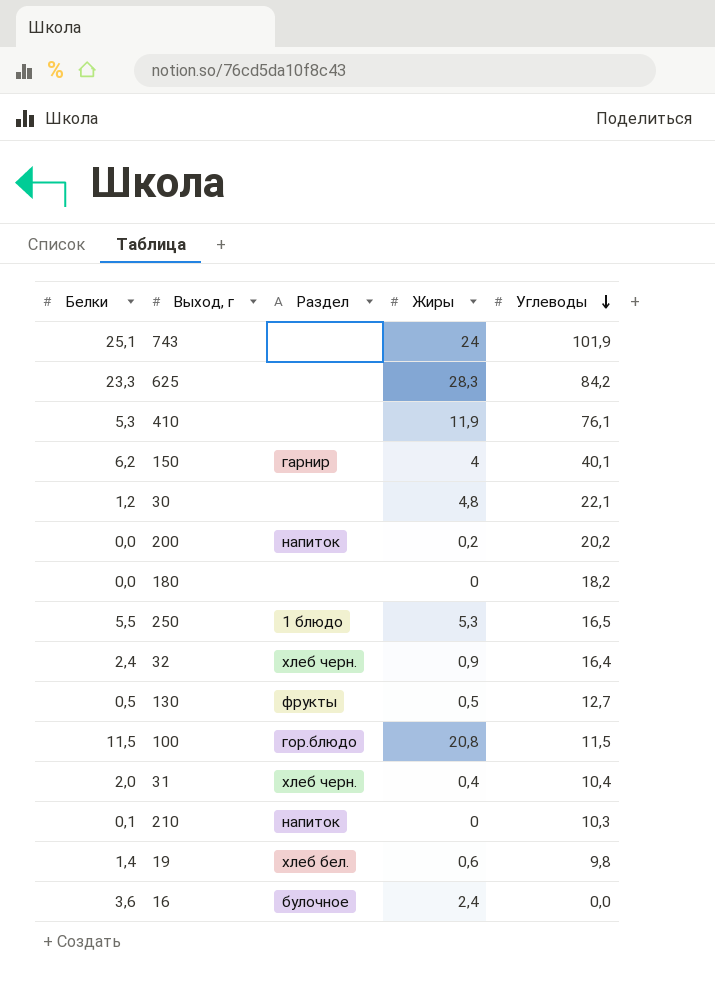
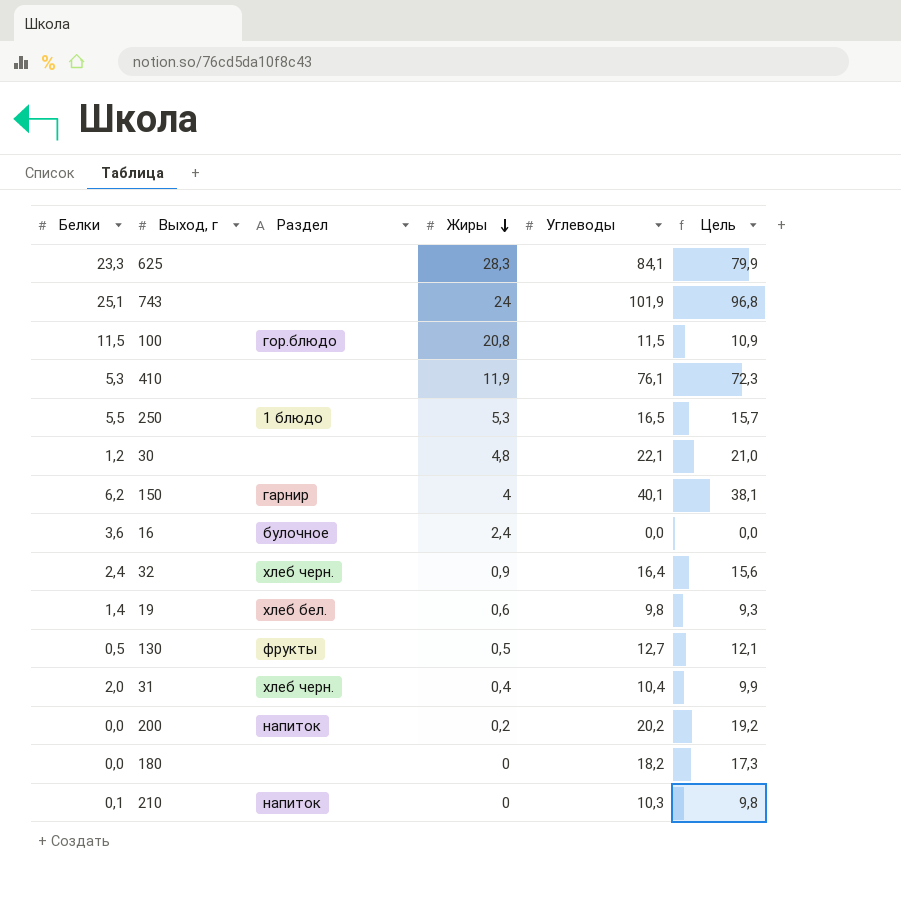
row order: Углеводы descending -> Жиры descending
column Цель | formula: none -> [Углеводы] * 0,95
625 | Углеводы: 84,2 -> 84,1

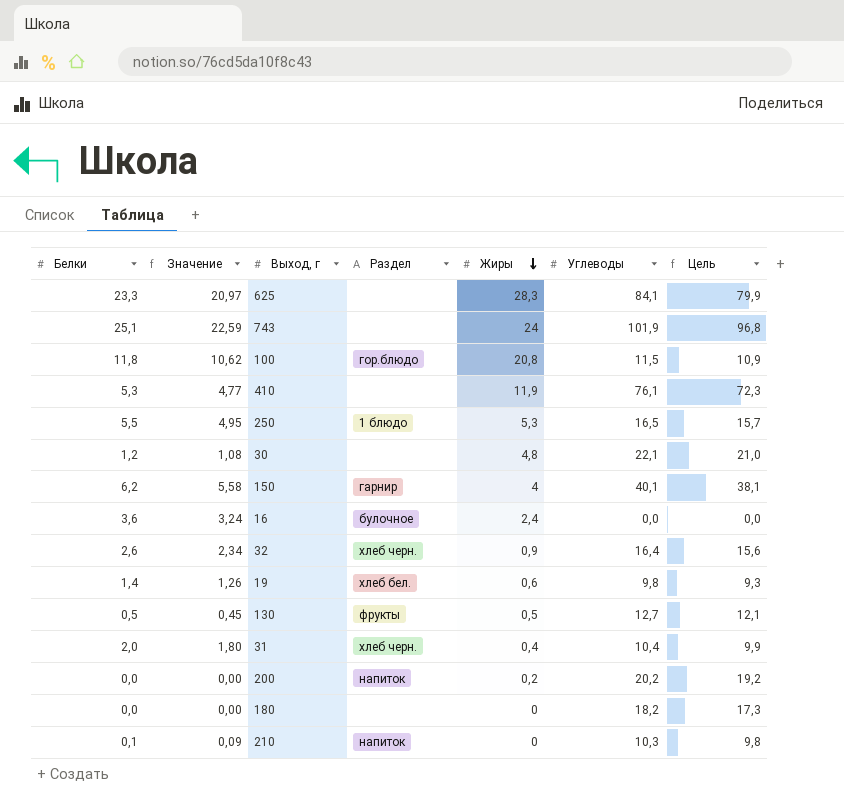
column Значение | formula: none -> [Белки] * 0,9
100 | Белки: 11,5 -> 11,8
32 | Белки: 2,4 -> 2,6

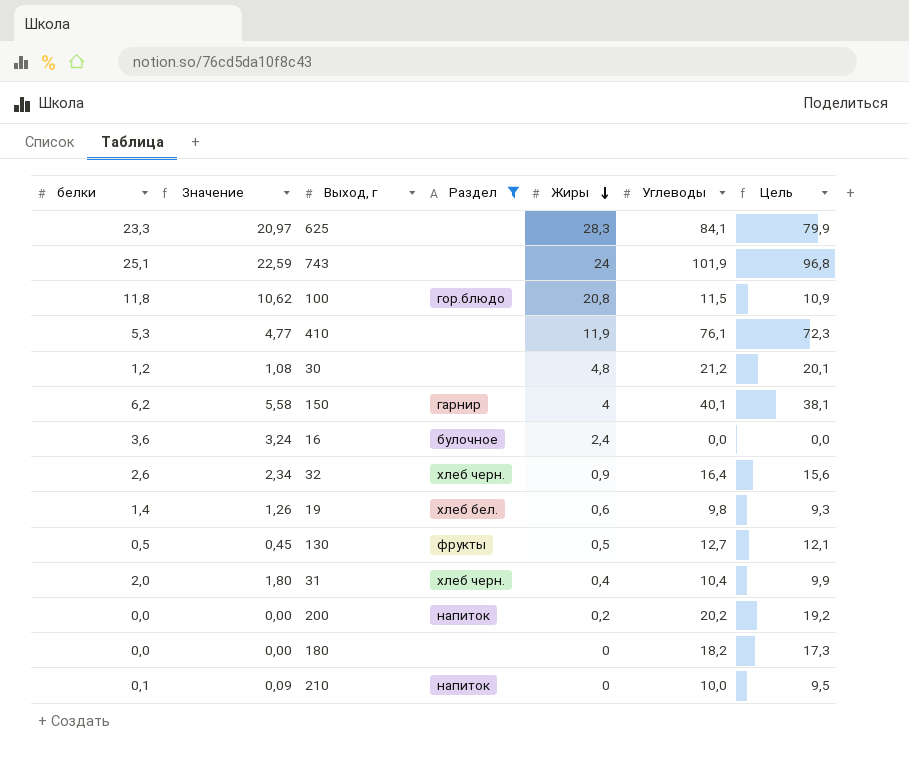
filter: none -> Раздел != 1 блюдо
column name: Белки -> белки
30 | Углеводы: 22,1 -> 21,2
30 | Цель: 21,0 -> 20,1
210 | Углеводы: 10,3 -> 10,0
210 | Цель: 9,8 -> 9,5

